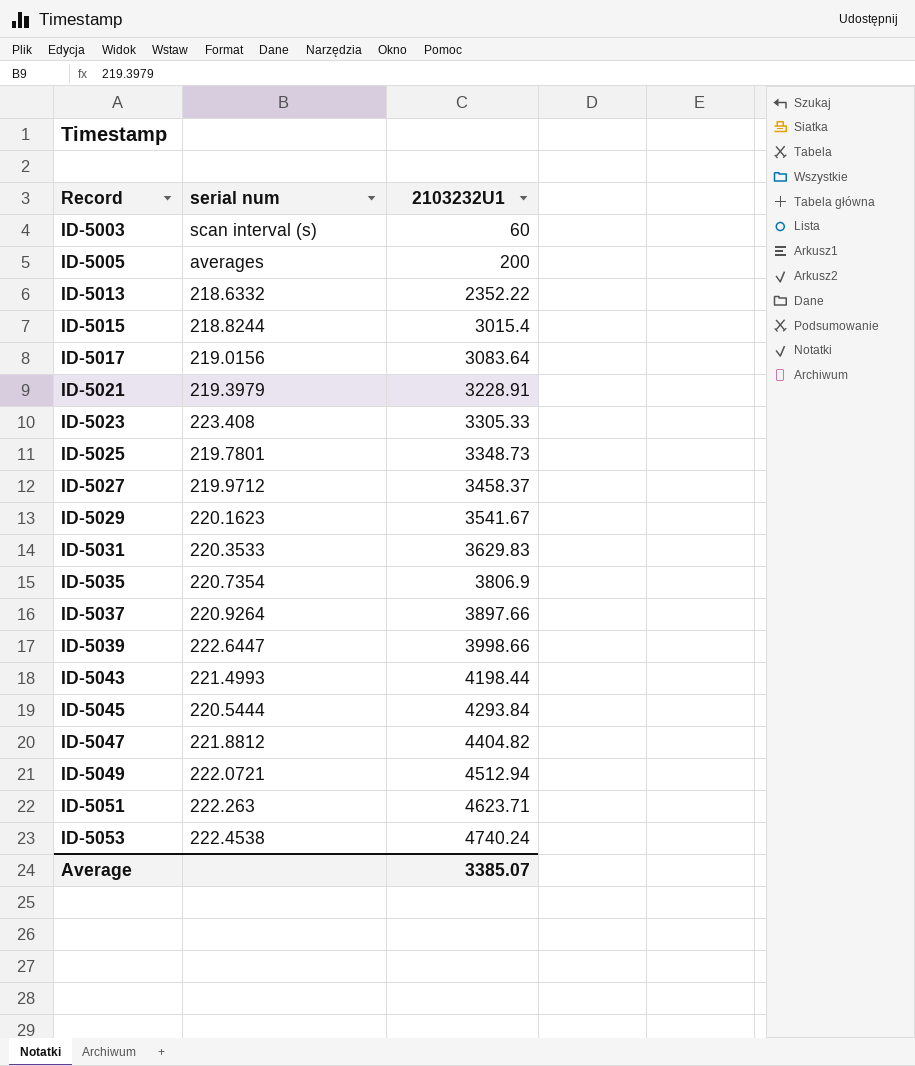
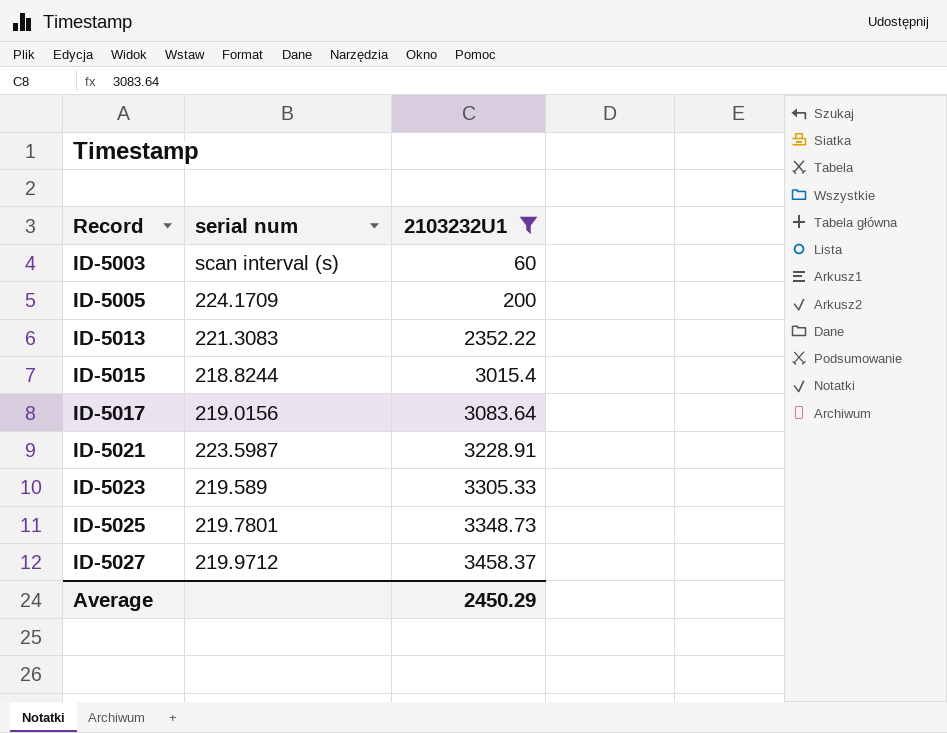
filter: none -> 2103232U1 <= 3458.37
ID-5005 | serial num: averages -> 224.1709
ID-5013 | serial num: 218.6332 -> 221.3083
ID-5021 | serial num: 219.3979 -> 223.5987
ID-5023 | serial num: 223.408 -> 219.589
Average | 2103232U1: 3385.07 -> 2450.29

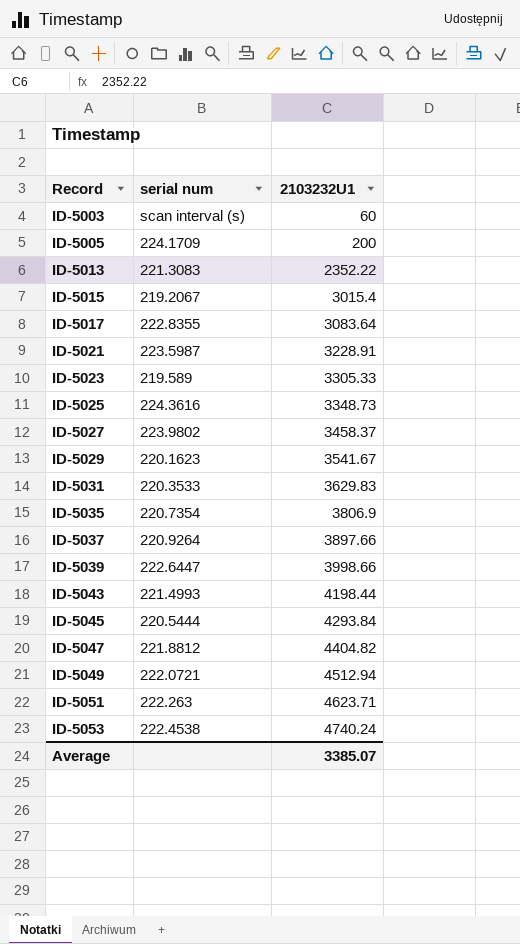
filter: 2103232U1 <= 3458.37 -> none
ID-5015 | serial num: 218.8244 -> 219.2067
ID-5017 | serial num: 219.0156 -> 222.8355
ID-5025 | serial num: 219.7801 -> 224.3616
ID-5027 | serial num: 219.9712 -> 223.9802
Average | 2103232U1: 2450.29 -> 3385.07

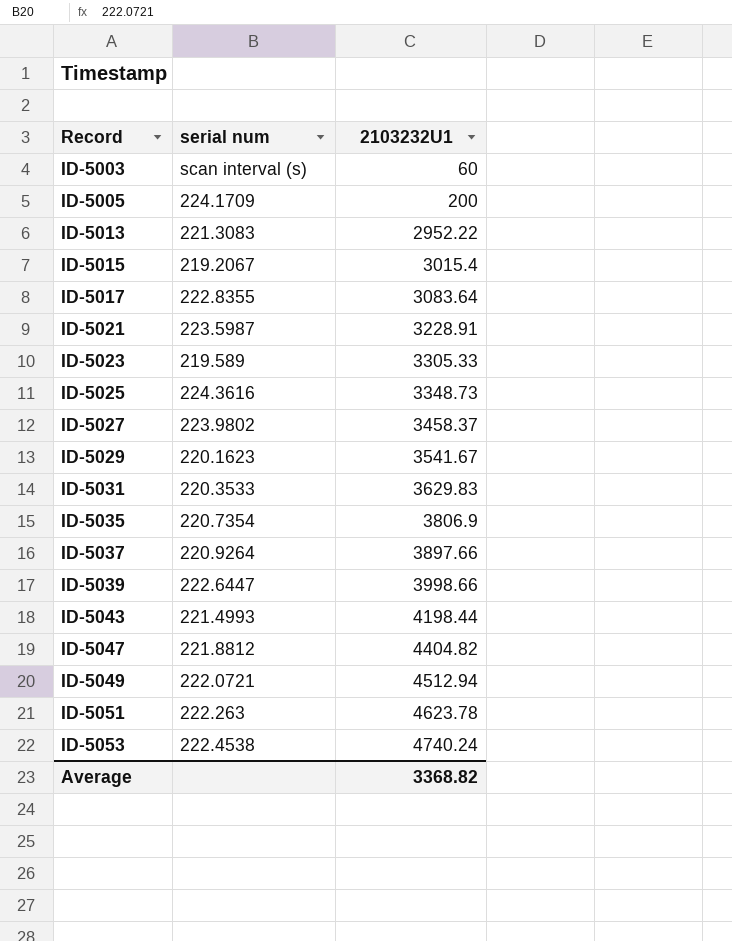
row ID-5045: 220.5444 | 4293.84 -> none
ID-5013 | 2103232U1: 2352.22 -> 2952.22
ID-5051 | 2103232U1: 4623.71 -> 4623.78
Average | 2103232U1: 3385.07 -> 3368.82

